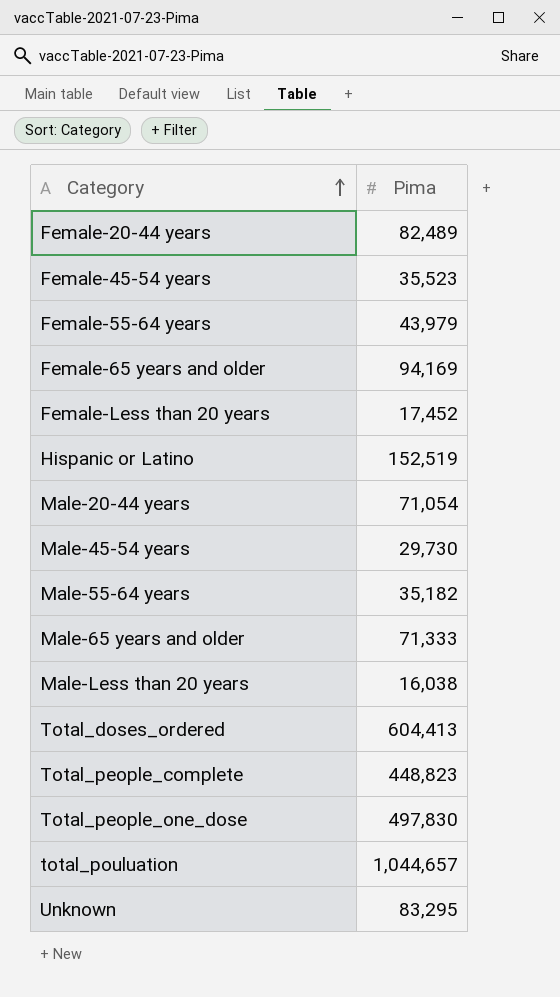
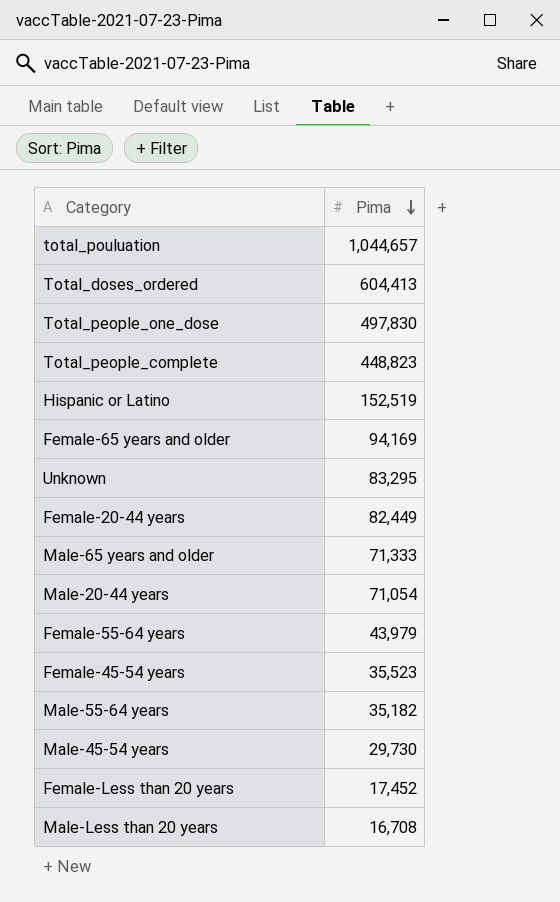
row order: Category ascending -> Pima descending
Female-20-44 years | Pima: 82,489 -> 82,449
Male-Less than 20 years | Pima: 16,038 -> 16,708

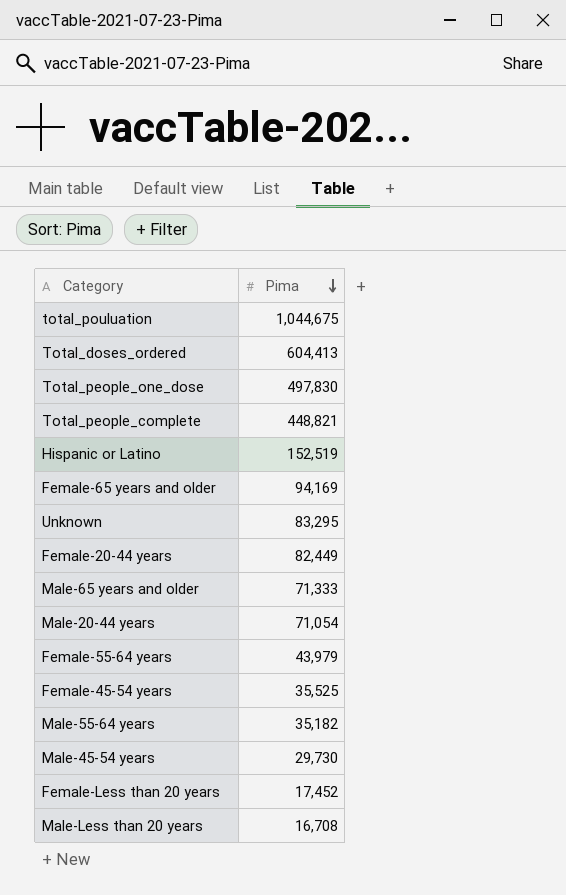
total_pouluation | Pima: 1,044,657 -> 1,044,675
Total_people_complete | Pima: 448,823 -> 448,821
Female-45-54 years | Pima: 35,523 -> 35,525

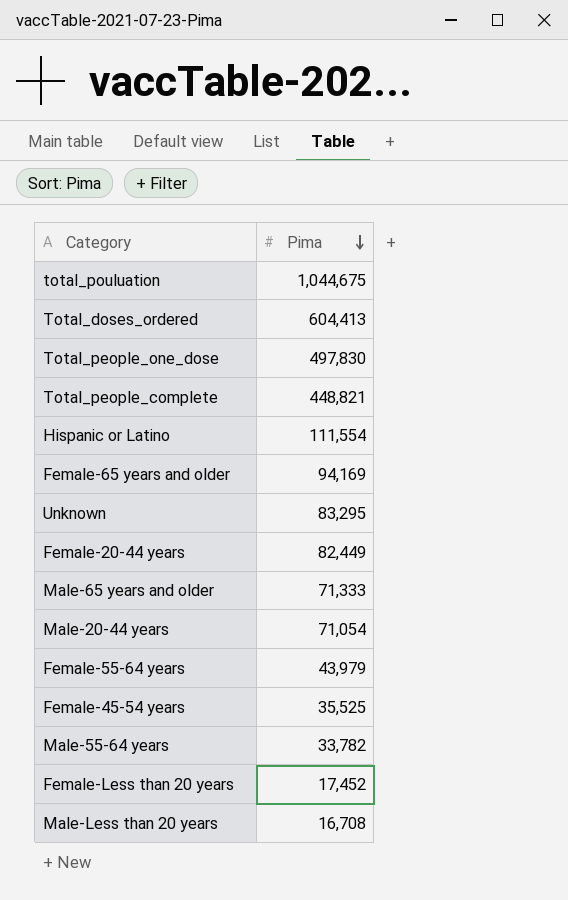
row Male-45-54 years: 29,730 -> none
Hispanic or Latino | Pima: 152,519 -> 111,554
Male-55-64 years | Pima: 35,182 -> 33,782

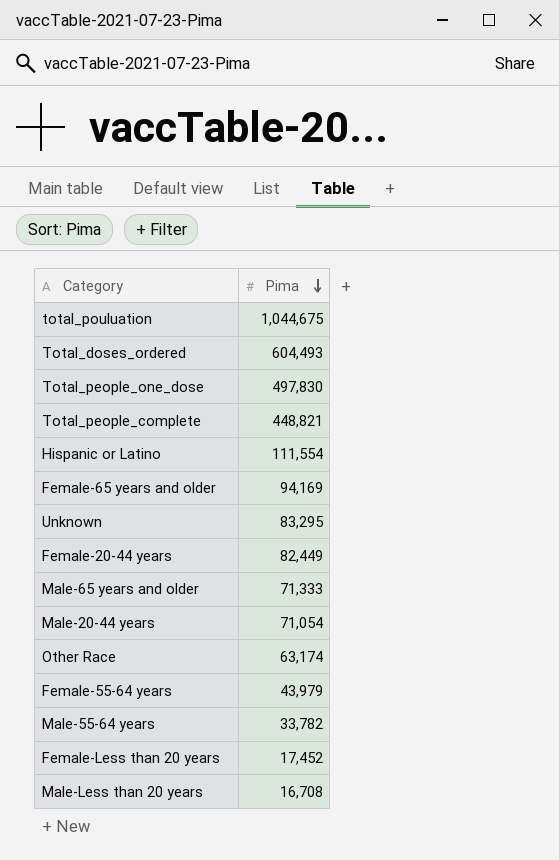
row Female-45-54 years: 35,525 -> none
Total_doses_ordered | Pima: 604,413 -> 604,493
row Other Race: none -> 63,174

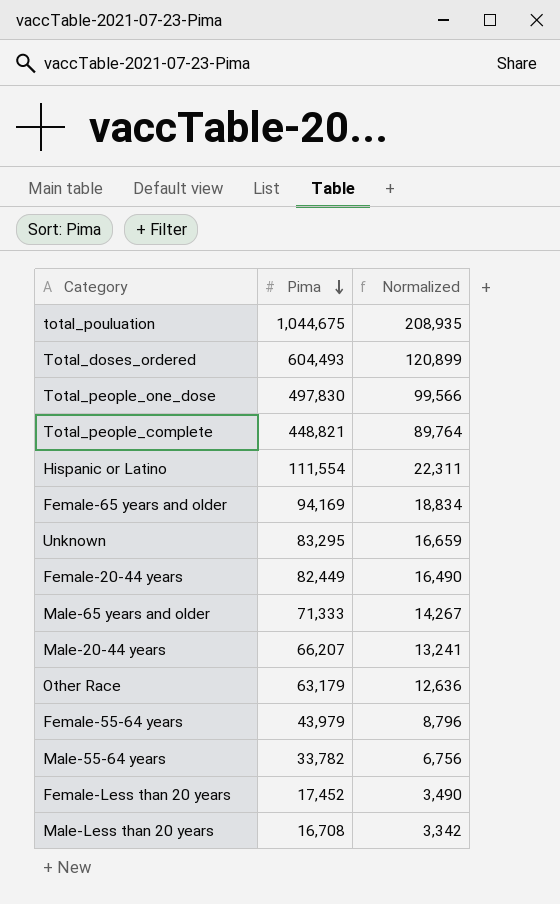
column Normalized | formula: none -> [Pima] * 0.2
Male-20-44 years | Pima: 71,054 -> 66,207
Other Race | Pima: 63,174 -> 63,179

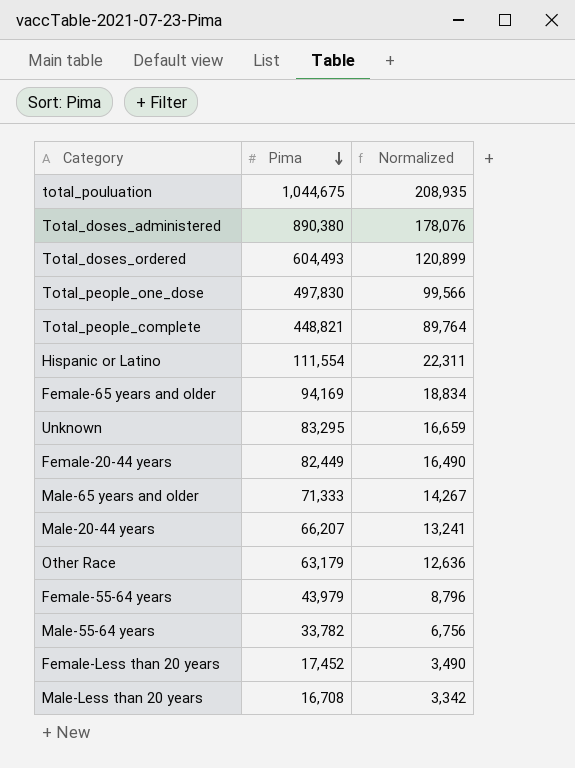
row Total_doses_administered: none -> 890,380 | 178,076

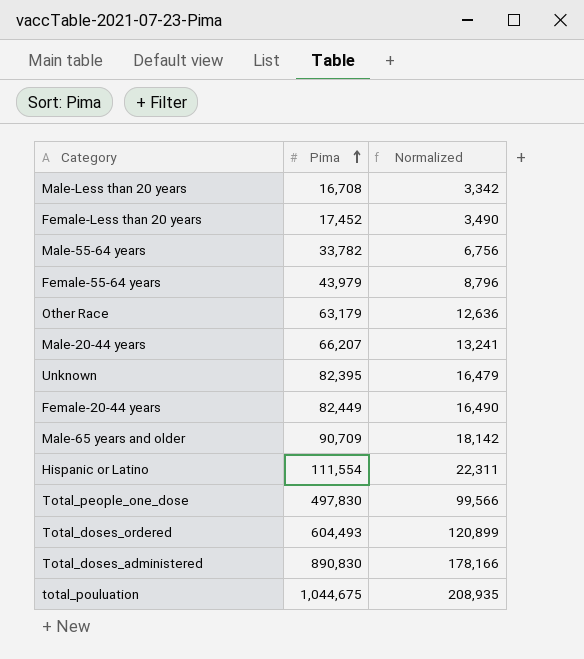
row order: Pima descending -> Pima ascending
row Total_people_complete: 448,821 | 89,764 -> none
row Female-65 years and older: 94,169 | 18,834 -> none
Unknown | Pima: 83,295 -> 82,395
Unknown | Normalized: 16,659 -> 16,479
Male-65 years and older | Pima: 71,333 -> 90,709
Male-65 years and older | Normalized: 14,267 -> 18,142
Total_doses_administered | Pima: 890,380 -> 890,830
Total_doses_administered | Normalized: 178,076 -> 178,166

